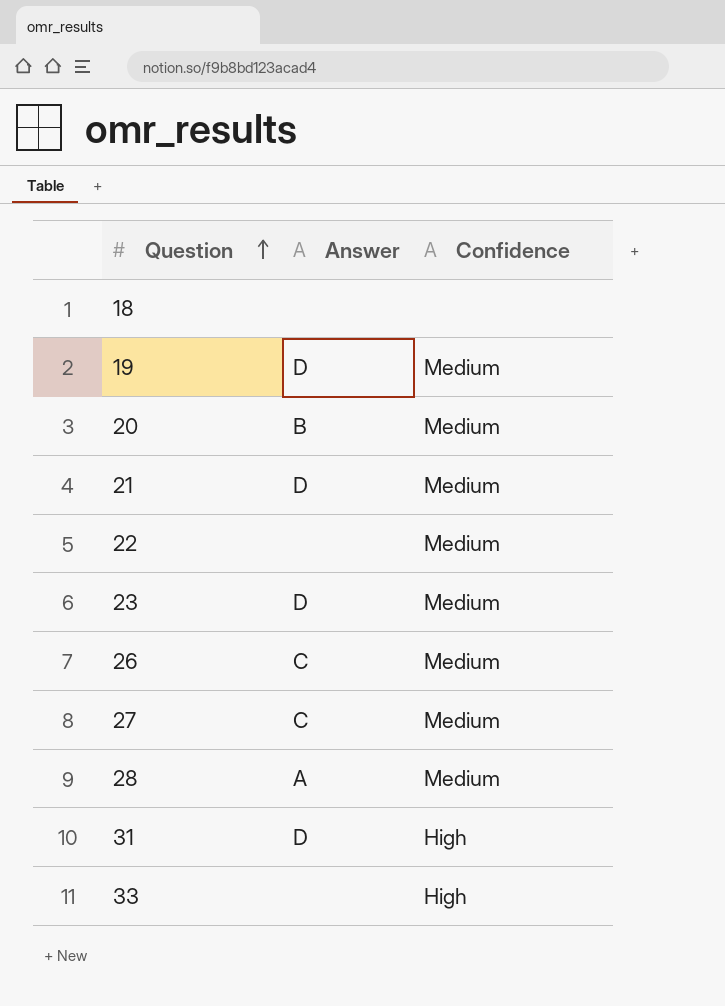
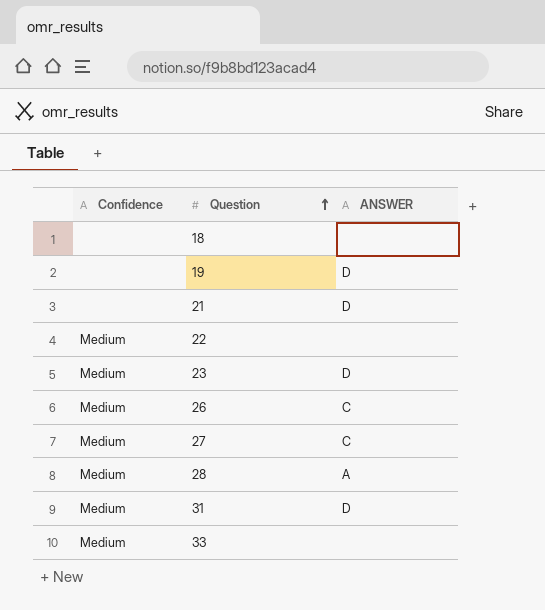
column Confidence | position: 3 -> 1
column name: Answer -> ANSWER
row 20: B | Medium -> none
19 | Confidence: Medium -> none
21 | Confidence: Medium -> none
31 | Confidence: High -> Medium
33 | Confidence: High -> Medium

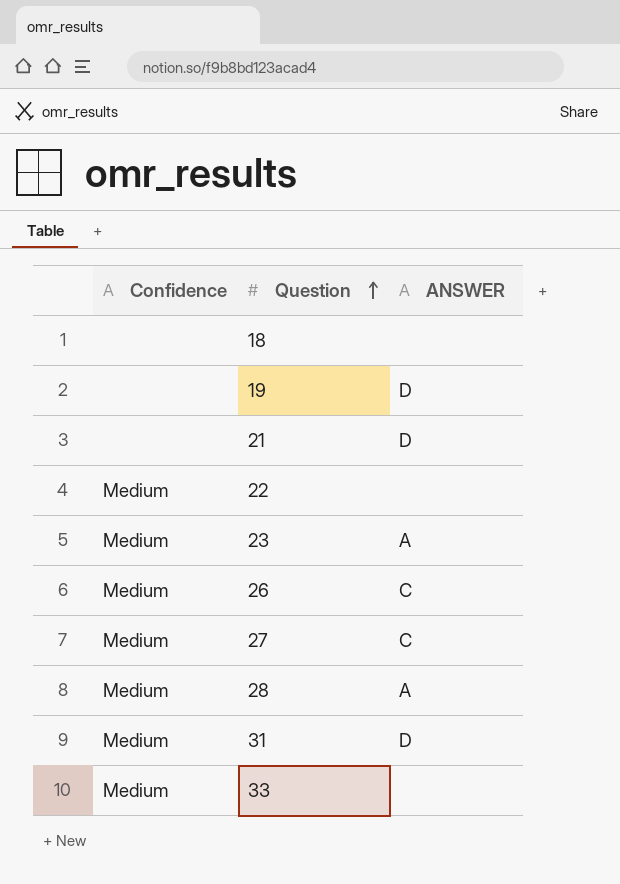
23 | ANSWER: D -> A

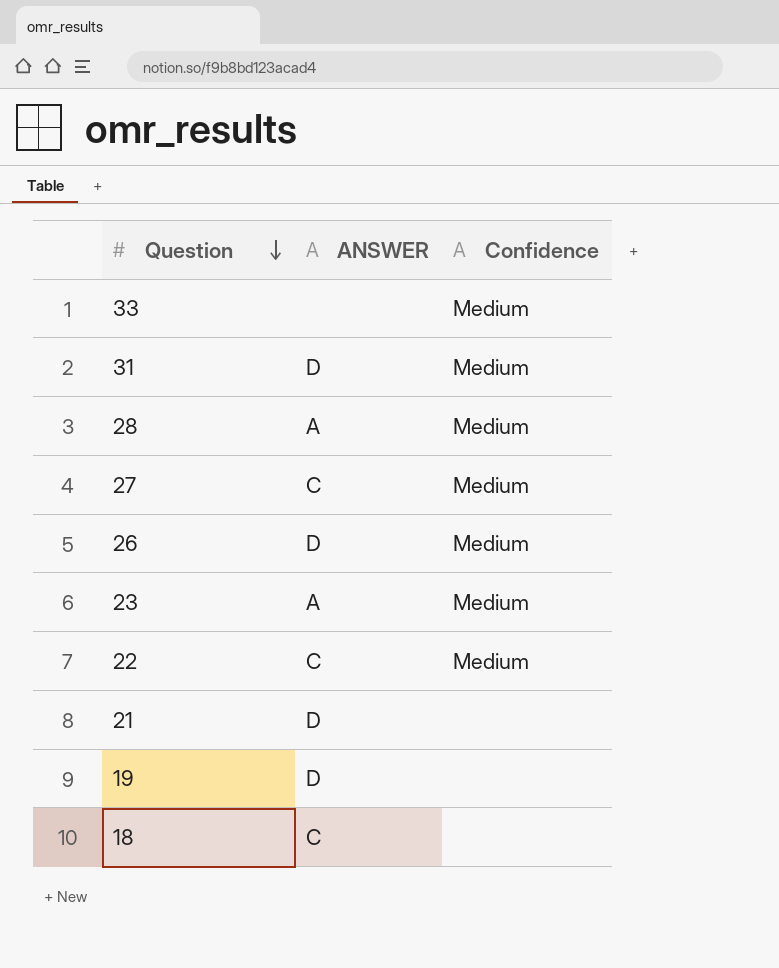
row order: Question ascending -> Question descending
column Confidence | position: 1 -> 3
26 | ANSWER: C -> D
22 | ANSWER: none -> C
18 | ANSWER: none -> C

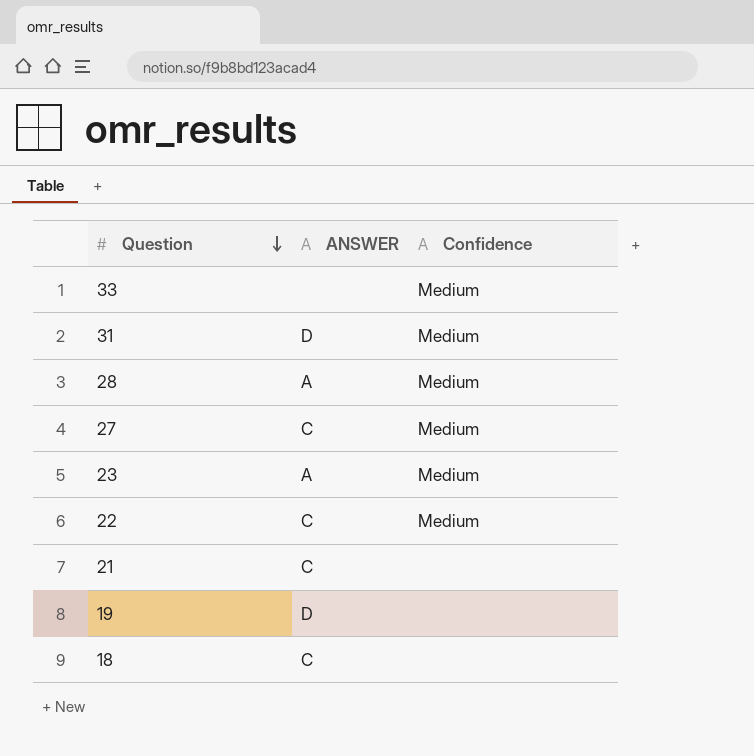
row 26: D | Medium -> none
21 | ANSWER: D -> C

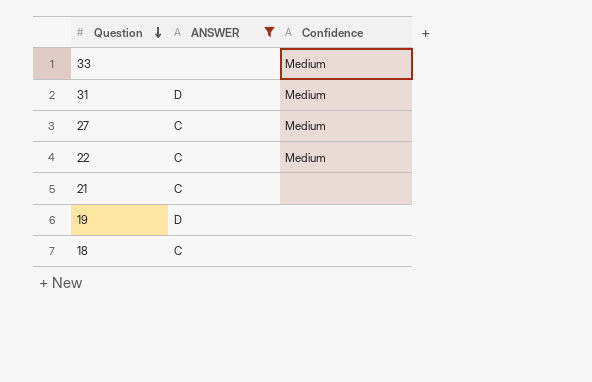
filter: none -> ANSWER != A

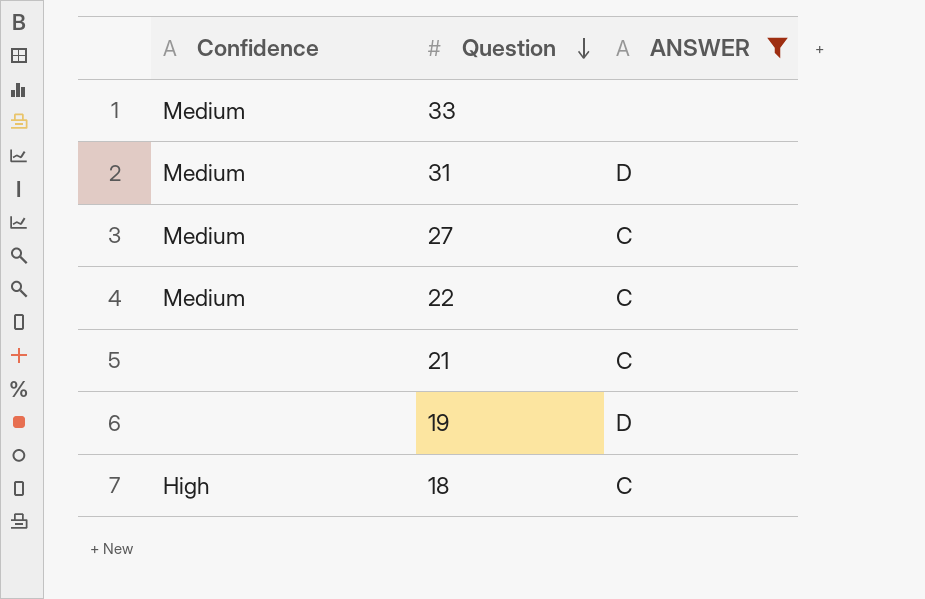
column Confidence | position: 3 -> 1
18 | Confidence: none -> High

